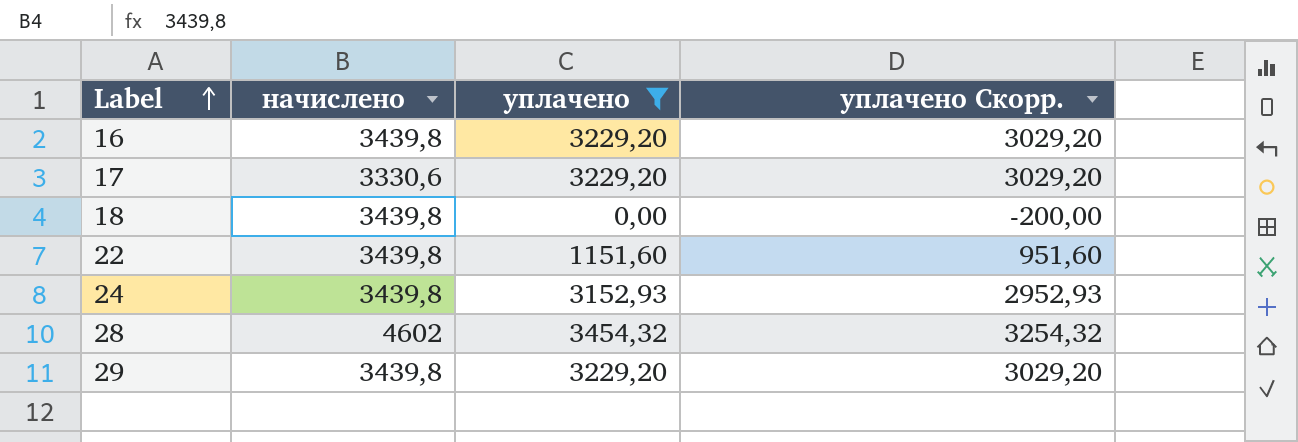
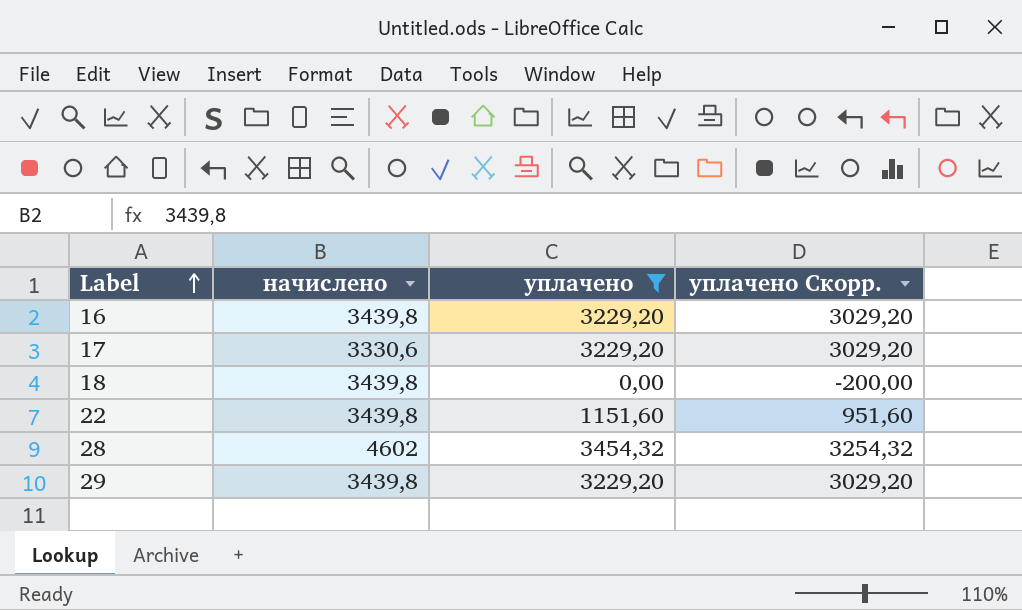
row 24: 3439,8 | 3152,93 | 2952,93 -> none

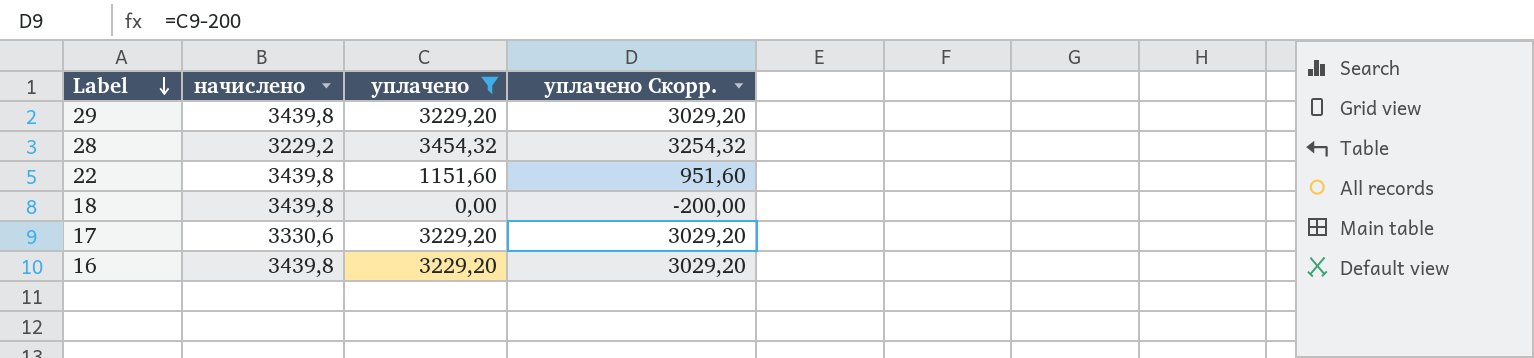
row order: Label ascending -> Label descending
28 | начислено: 4602 -> 3229,2

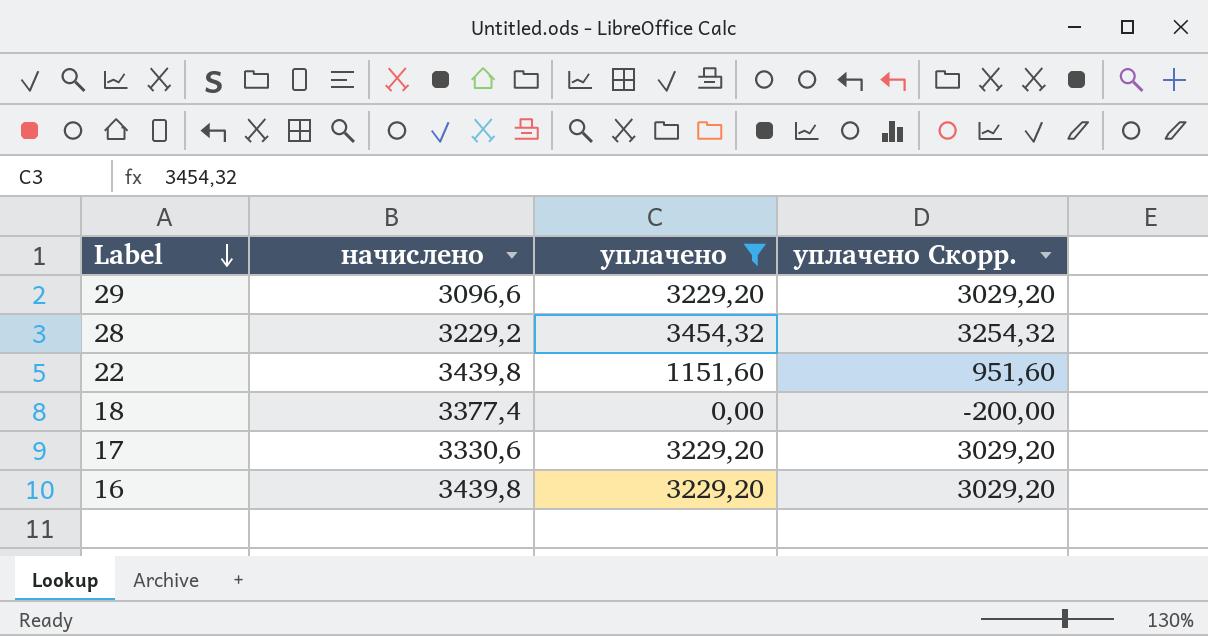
29 | начислено: 3439,8 -> 3096,6
18 | начислено: 3439,8 -> 3377,4

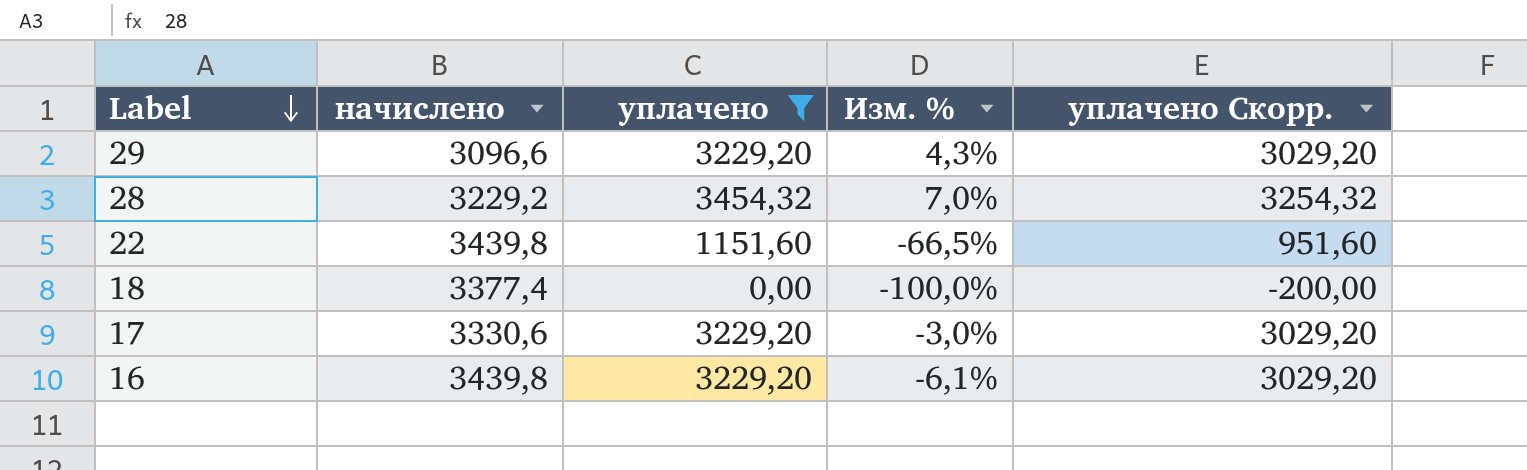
column Изм. % | formula: none -> ([уплачено] - [начислено]) / [начислено]

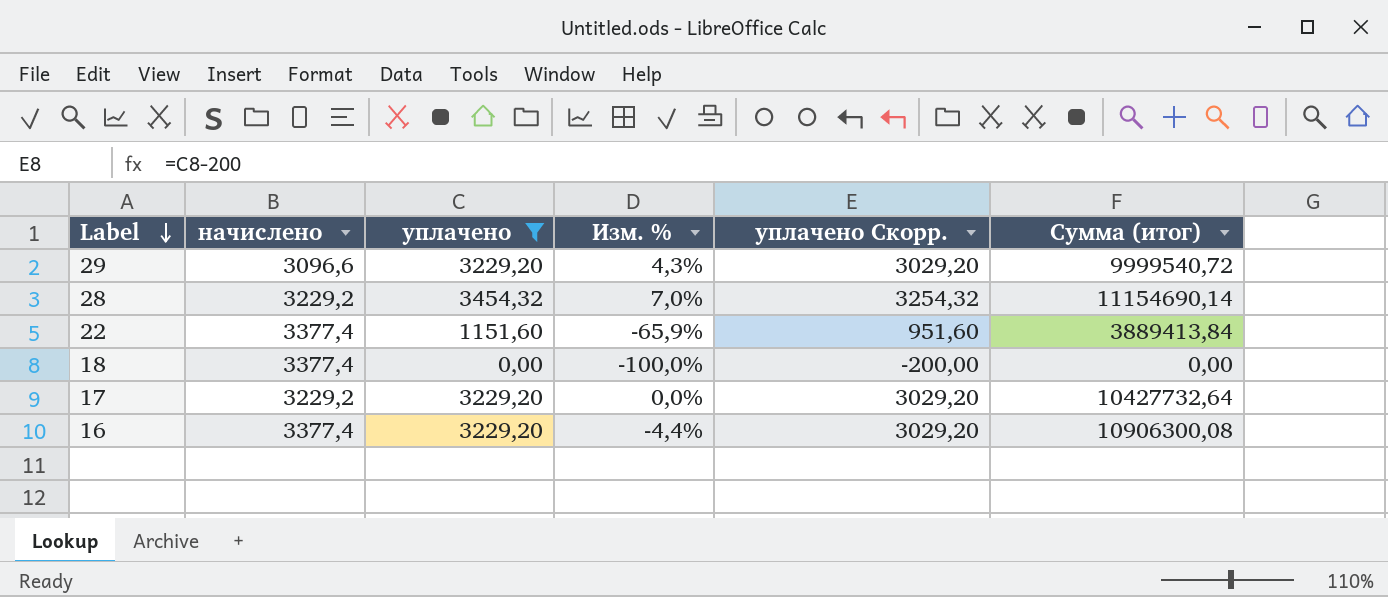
column Сумма (итог) | formula: none -> [начислено] * [уплачено]
22 | начислено: 3439,8 -> 3377,4
22 | Изм. %: -66,5% -> -65,9%
17 | начислено: 3330,6 -> 3229,2
17 | Изм. %: -3,0% -> 0,0%
16 | начислено: 3439,8 -> 3377,4
16 | Изм. %: -6,1% -> -4,4%

